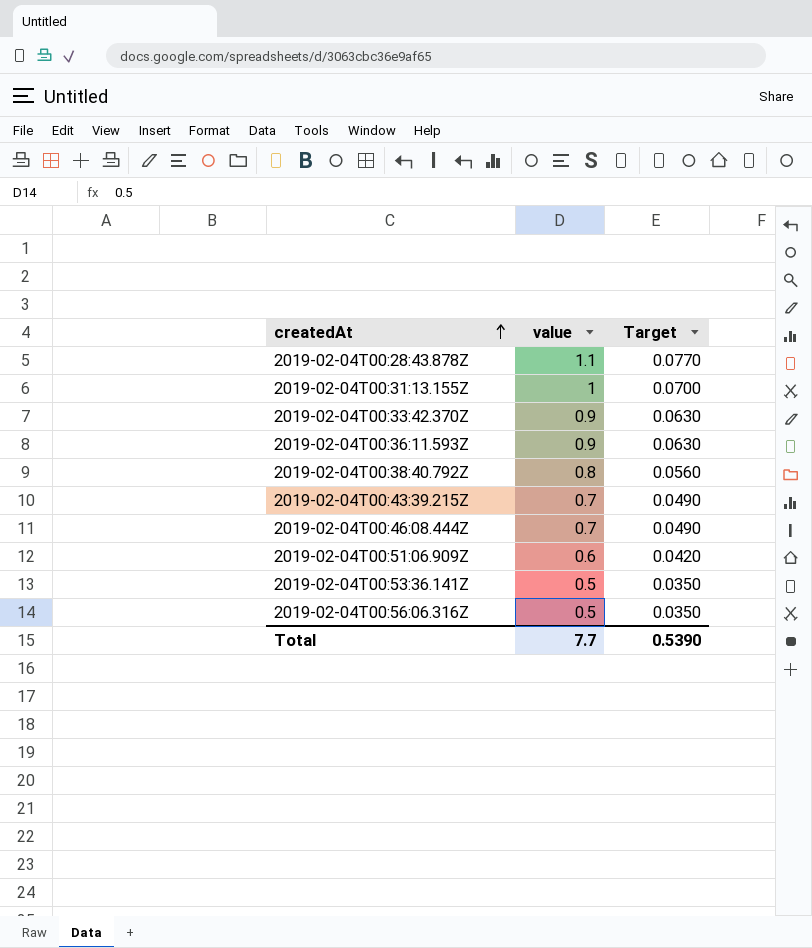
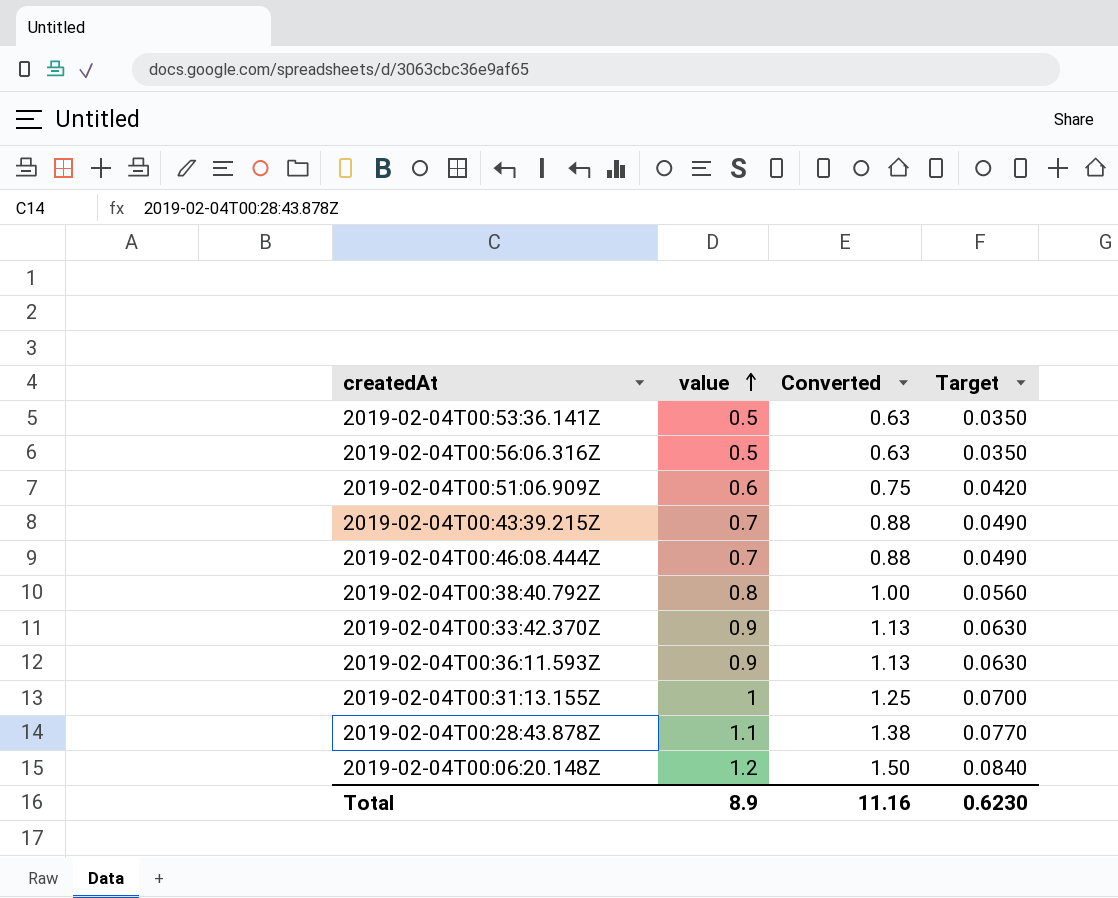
row order: createdAt ascending -> value ascending
column Converted | formula: none -> [value] * 1.25
row 2019-02-04T00:06:20.148Z: none -> 1.2 | 1.50 | 0.0840
Total | value: 7.7 -> 8.9
Total | Target: 0.5390 -> 0.6230

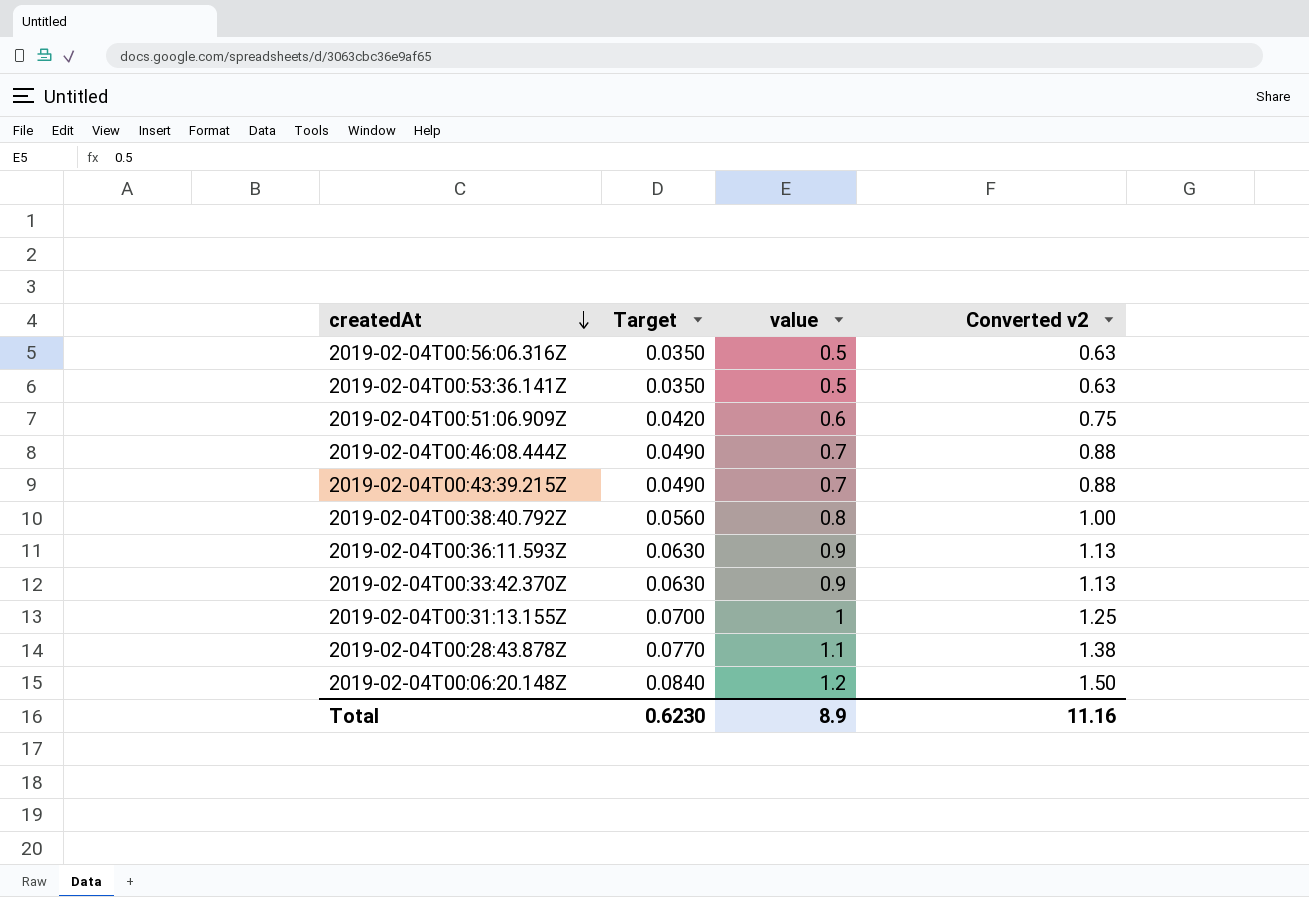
row order: value ascending -> createdAt descending
column Target | position: 4 -> 2
column name: Converted -> Converted v2

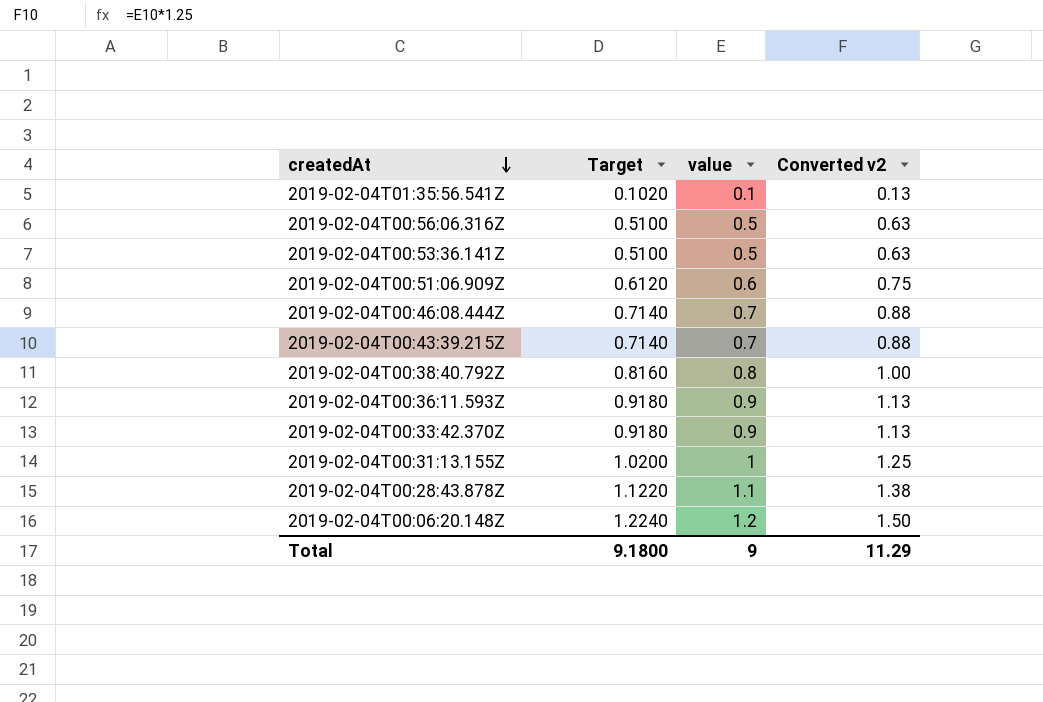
column Target | formula: [value] * 0.07 -> [value] * 1.02
row 2019-02-04T01:35:56.541Z: none -> 0.1020 | 0.1 | 0.13
Total | Target: 0.6230 -> 9.1800
Total | value: 8.9 -> 9
Total | Converted v2: 11.16 -> 11.29

